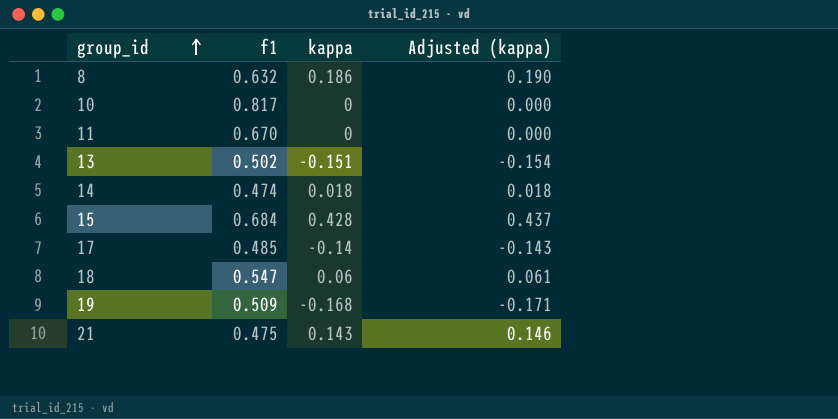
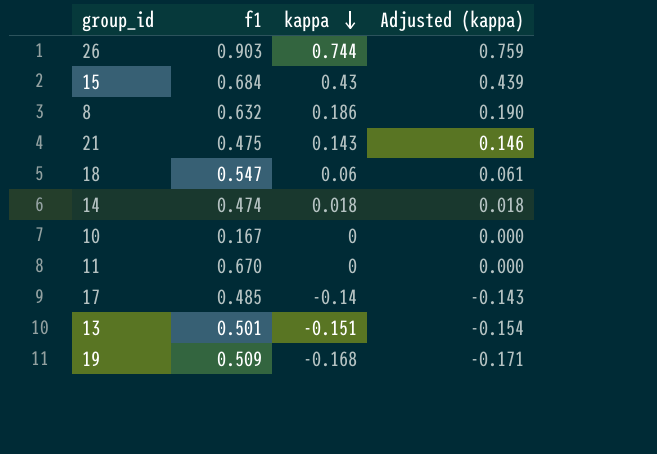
row order: group_id ascending -> kappa descending
row 26: none -> 0.903 | 0.744 | 0.759
15 | kappa: 0.428 -> 0.43
15 | Adjusted (kappa): 0.437 -> 0.439
10 | f1: 0.817 -> 0.167
13 | f1: 0.502 -> 0.501

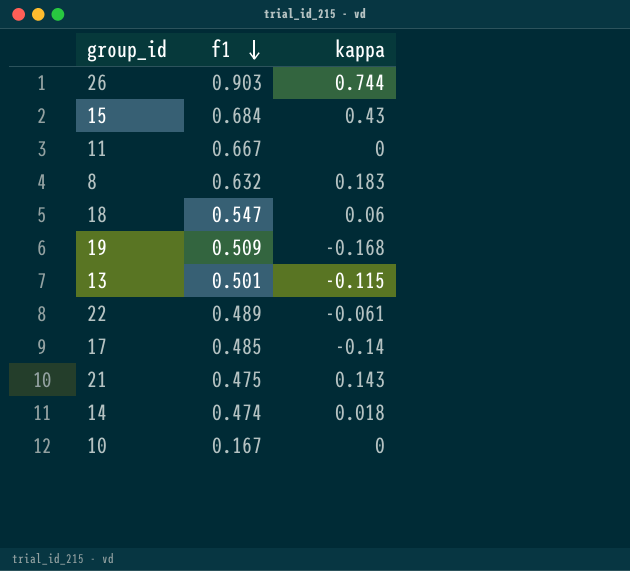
row order: kappa descending -> f1 descending
column Adjusted (kappa) | formula: [kappa] * 1.02 -> none
11 | f1: 0.670 -> 0.667
8 | kappa: 0.186 -> 0.183
13 | kappa: -0.151 -> -0.115
row 22: none -> 0.489 | -0.061

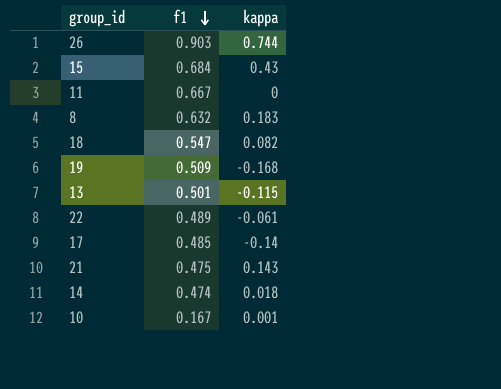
18 | kappa: 0.06 -> 0.082
10 | kappa: 0 -> 0.001

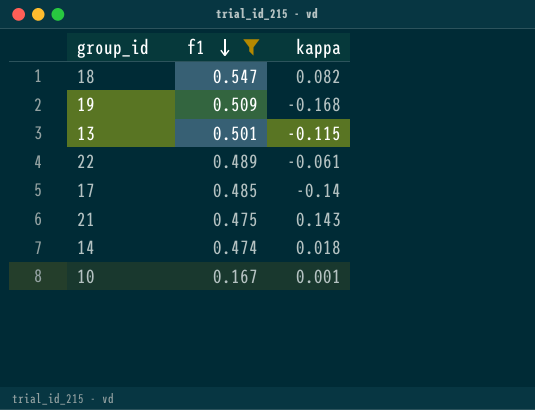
filter: none -> f1 <= 0.547

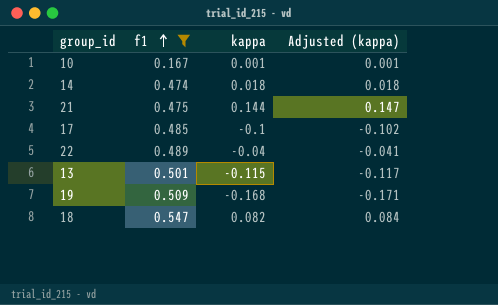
row order: f1 descending -> f1 ascending
column Adjusted (kappa) | formula: none -> [kappa] * 1.02
21 | kappa: 0.143 -> 0.144
17 | kappa: -0.14 -> -0.1
22 | kappa: -0.061 -> -0.04

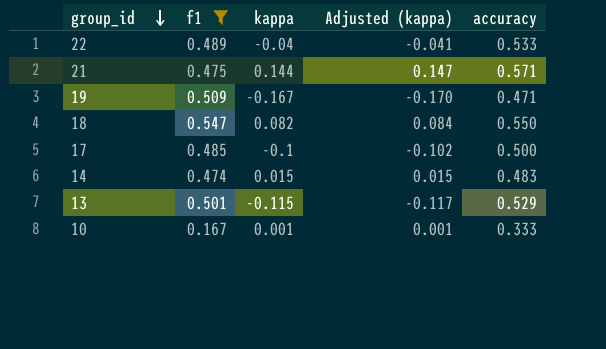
row order: f1 ascending -> group_id descending
column accuracy | position: none -> 5
19 | kappa: -0.168 -> -0.167
19 | Adjusted (kappa): -0.171 -> -0.170
14 | kappa: 0.018 -> 0.015
14 | Adjusted (kappa): 0.018 -> 0.015

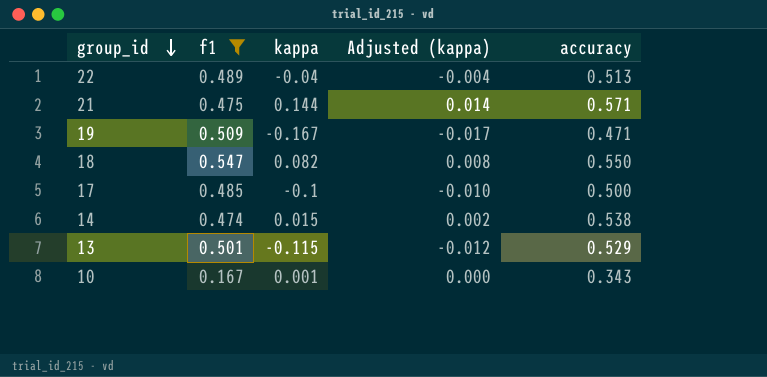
column Adjusted (kappa) | formula: [kappa] * 1.02 -> [kappa] * 0.1
22 | accuracy: 0.533 -> 0.513
14 | accuracy: 0.483 -> 0.538
10 | accuracy: 0.333 -> 0.343

